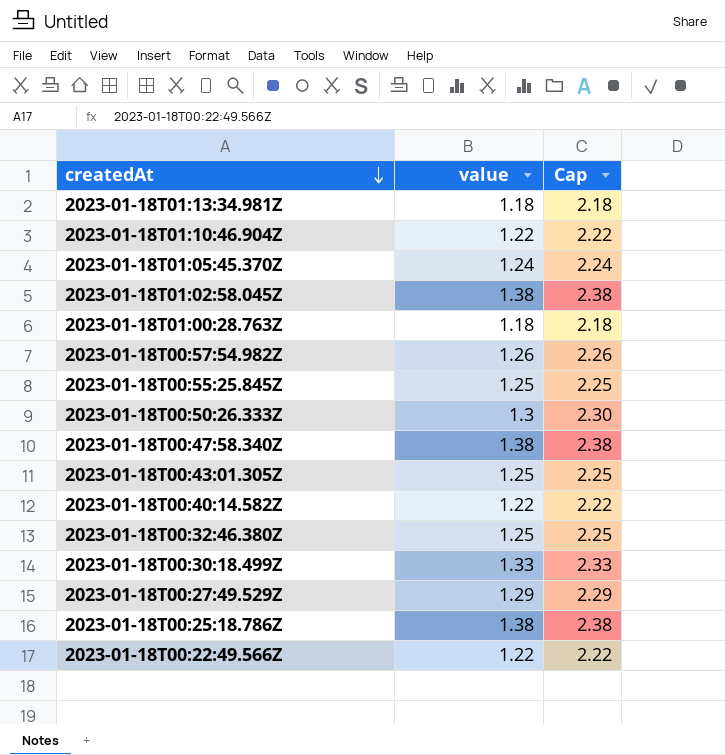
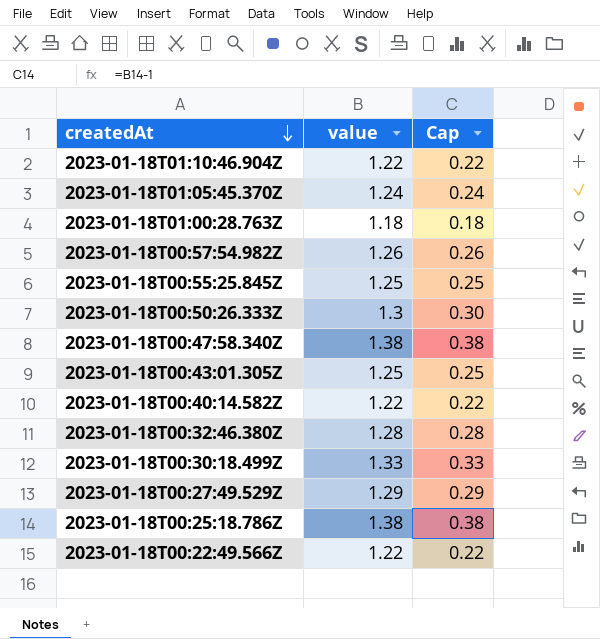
column Cap | formula: [value] + 1 -> [value] - 1
row 2023-01-18T01:13:34.981Z: 1.18 | 2.18 -> none
row 2023-01-18T01:02:58.045Z: 1.38 | 2.38 -> none
2023-01-18T00:32:46.380Z | value: 1.25 -> 1.28

